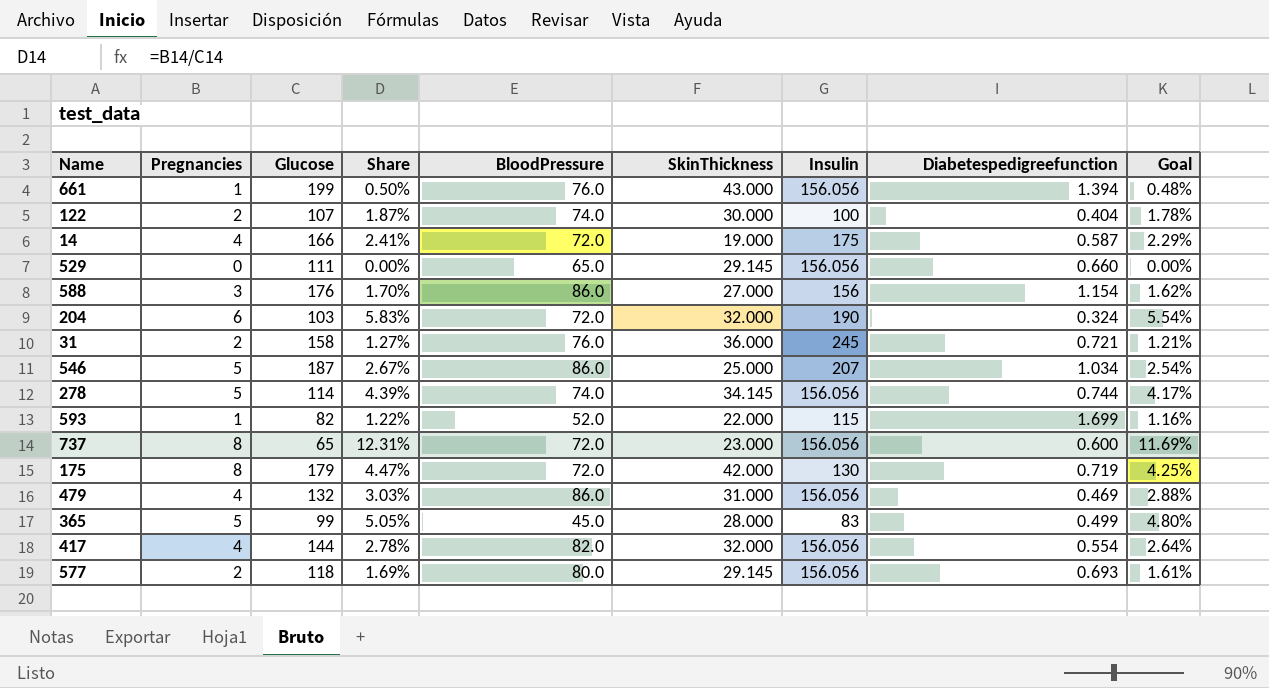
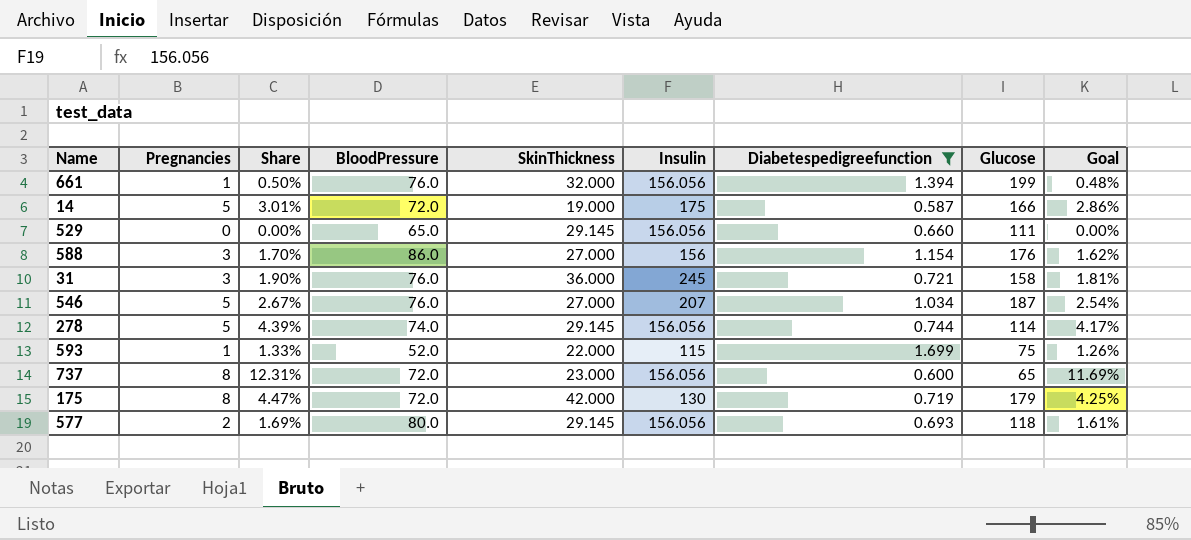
filter: none -> Diabetespedigreefunction >= 0.587
column Glucose | position: 3 -> 8
661 | SkinThickness: 43.000 -> 32.000
14 | Pregnancies: 4 -> 5
14 | Share: 2.41% -> 3.01%
14 | Goal: 2.29% -> 2.86%
31 | Pregnancies: 2 -> 3
31 | Share: 1.27% -> 1.90%
31 | Goal: 1.21% -> 1.81%
546 | BloodPressure: 86.0 -> 76.0
546 | SkinThickness: 25.000 -> 27.000
278 | SkinThickness: 34.145 -> 29.145
593 | Share: 1.22% -> 1.33%
593 | Glucose: 82 -> 75
593 | Goal: 1.16% -> 1.26%

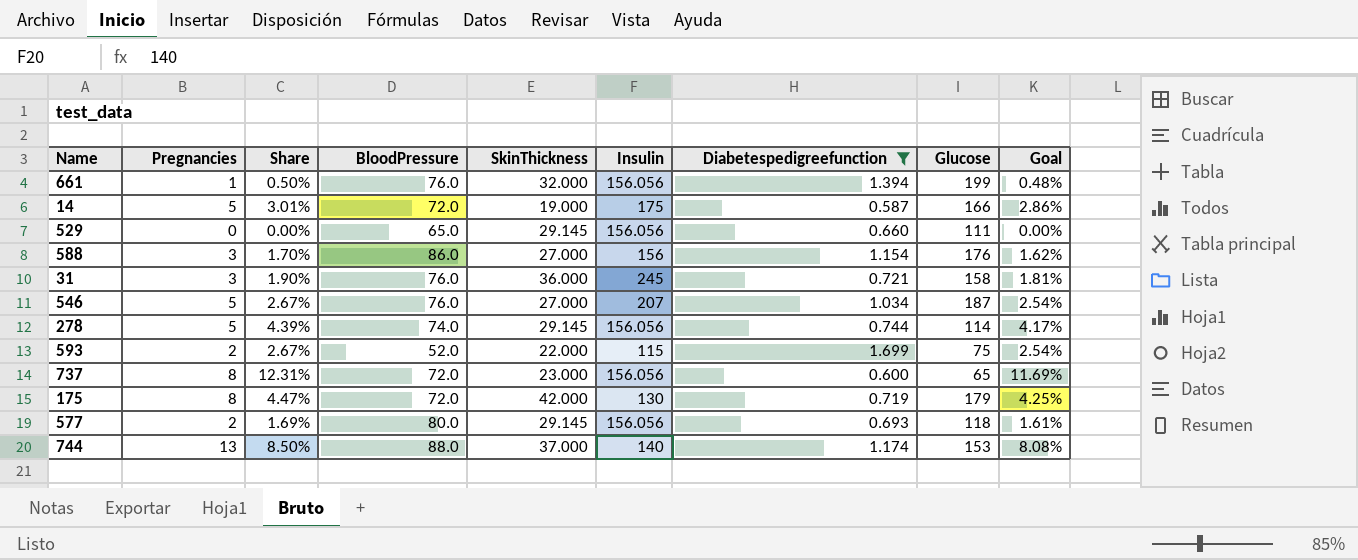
593 | Pregnancies: 1 -> 2
593 | Share: 1.33% -> 2.67%
593 | Goal: 1.26% -> 2.54%
row 744: none -> 13 | 8.50% | 88.0 | 37.000 | 140 | 1.174 | 153 | 8.08%

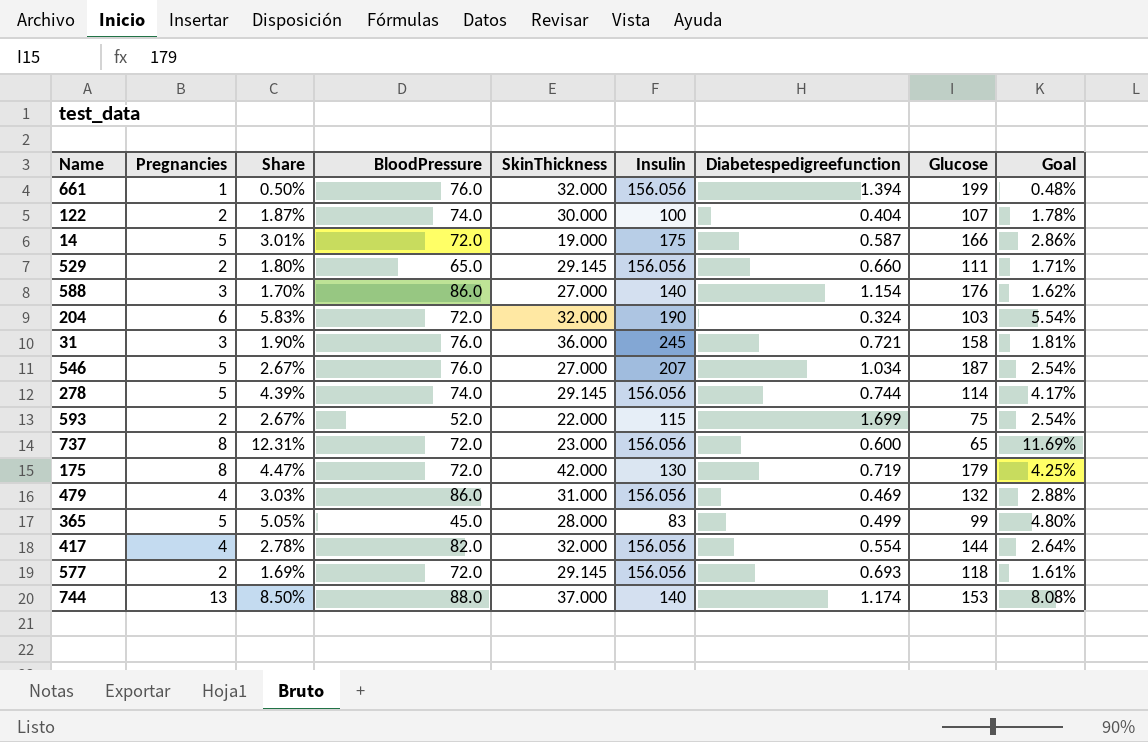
filter: Diabetespedigreefunction >= 0.587 -> none
529 | Pregnancies: 0 -> 2
529 | Share: 0.00% -> 1.80%
529 | Goal: 0.00% -> 1.71%
588 | Insulin: 156 -> 140
577 | BloodPressure: 80.0 -> 72.0

